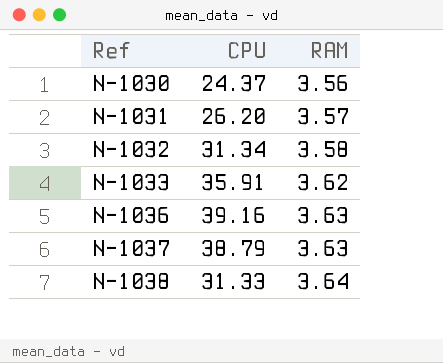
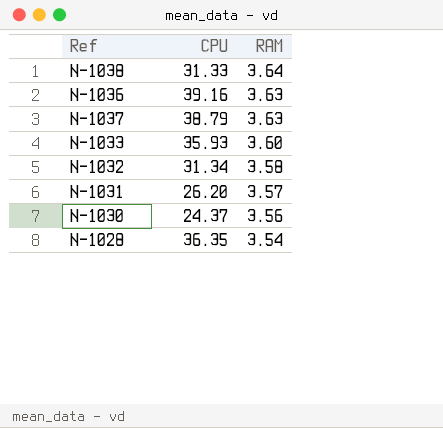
row order: Ref ascending -> RAM descending
N-1033 | CPU: 35.91 -> 35.93
N-1033 | RAM: 3.62 -> 3.60
row N-1028: none -> 36.35 | 3.54

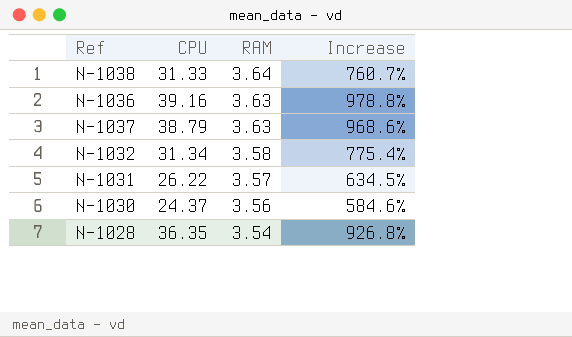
column Increase | formula: none -> ([CPU] - [RAM]) / [RAM]
row N-1033: 35.93 | 3.60 -> none
N-1031 | CPU: 26.20 -> 26.22

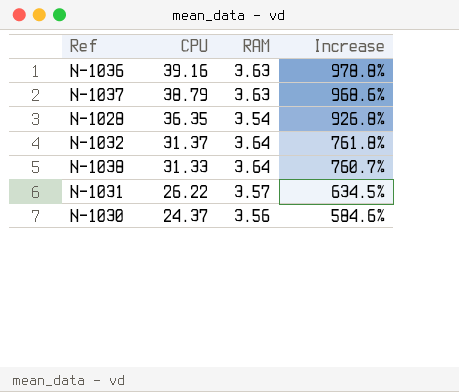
row order: RAM descending -> CPU descending
N-1032 | CPU: 31.34 -> 31.37
N-1032 | RAM: 3.58 -> 3.64
N-1032 | Increase: 775.4% -> 761.8%

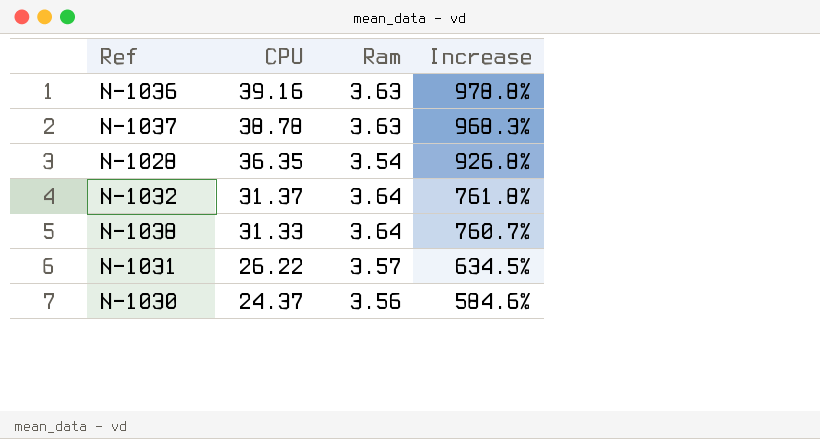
column name: RAM -> Ram
N-1037 | CPU: 38.79 -> 38.78
N-1037 | Increase: 968.6% -> 968.3%

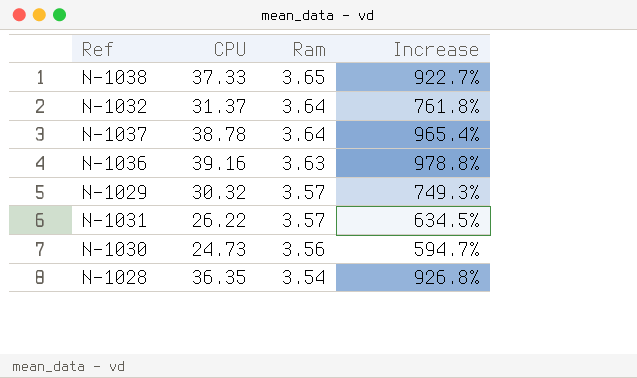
row order: CPU descending -> Ram descending
N-1038 | CPU: 31.33 -> 37.33
N-1038 | Ram: 3.64 -> 3.65
N-1038 | Increase: 760.7% -> 922.7%
N-1037 | Ram: 3.63 -> 3.64
N-1037 | Increase: 968.3% -> 965.4%
row N-1029: none -> 30.32 | 3.57 | 749.3%
N-1030 | CPU: 24.37 -> 24.73
N-1030 | Increase: 584.6% -> 594.7%

